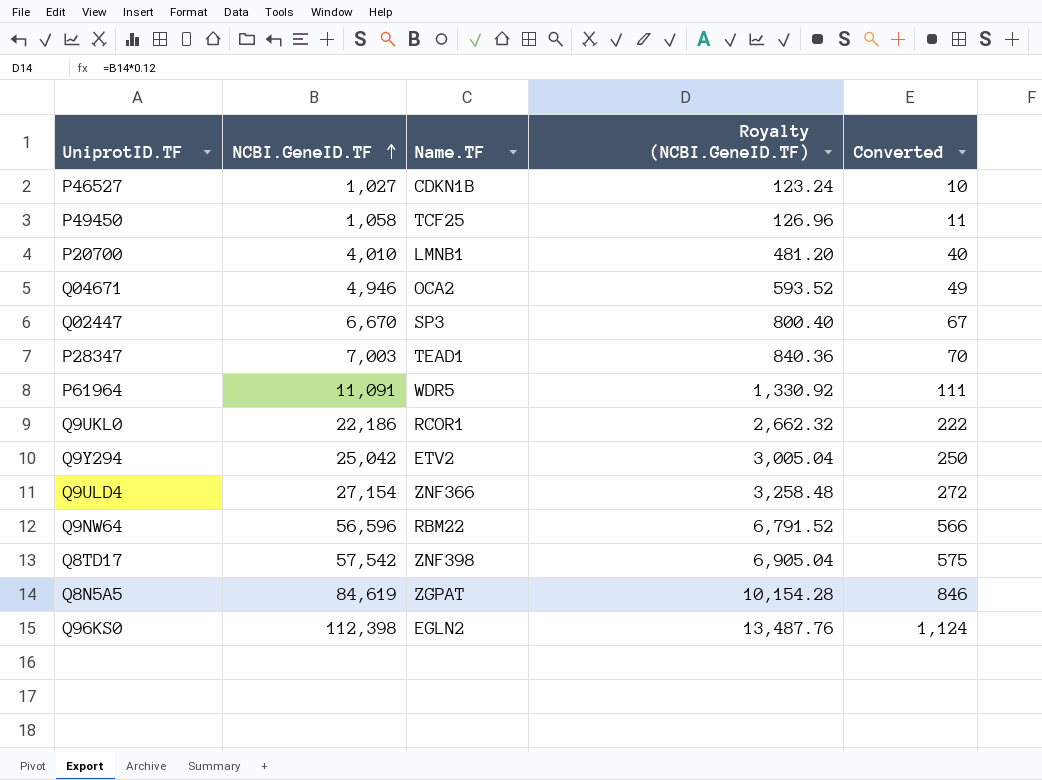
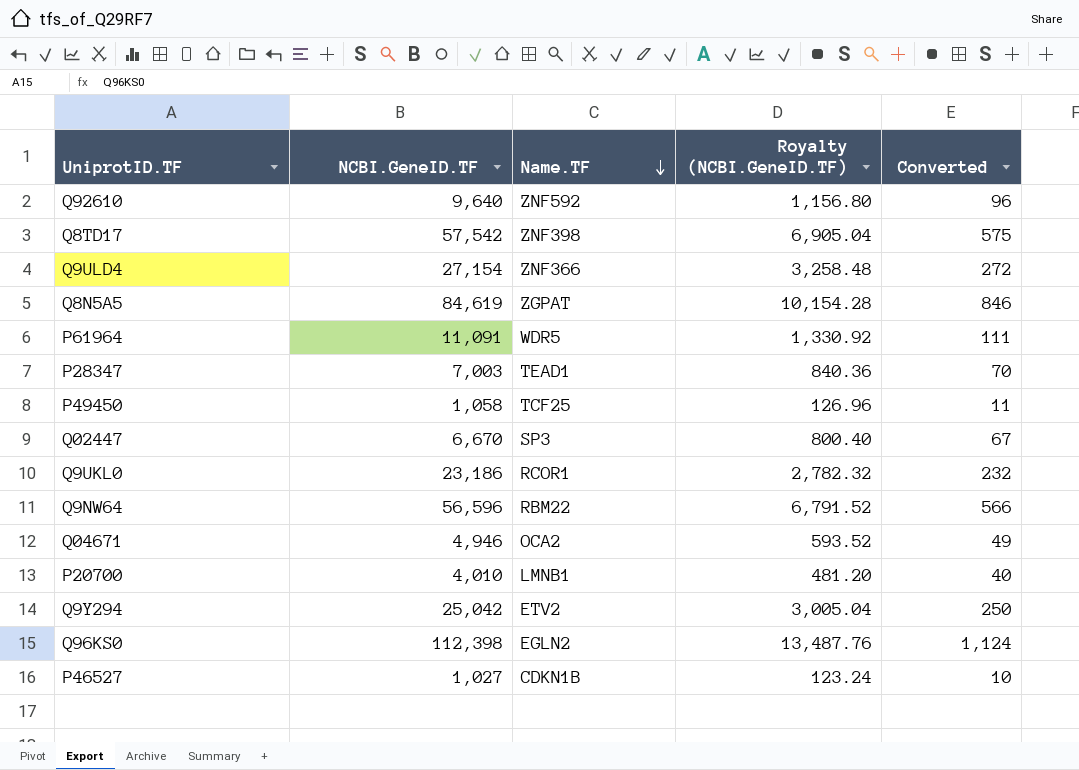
row order: NCBI.GeneID.TF ascending -> Name.TF descending
row Q92610: none -> 9,640 | ZNF592 | 1,156.80 | 96
Q9UKL0 | NCBI.GeneID.TF: 22,186 -> 23,186
Q9UKL0 | Royalty (NCBI.GeneID.TF): 2,662.32 -> 2,782.32
Q9UKL0 | Converted: 222 -> 232

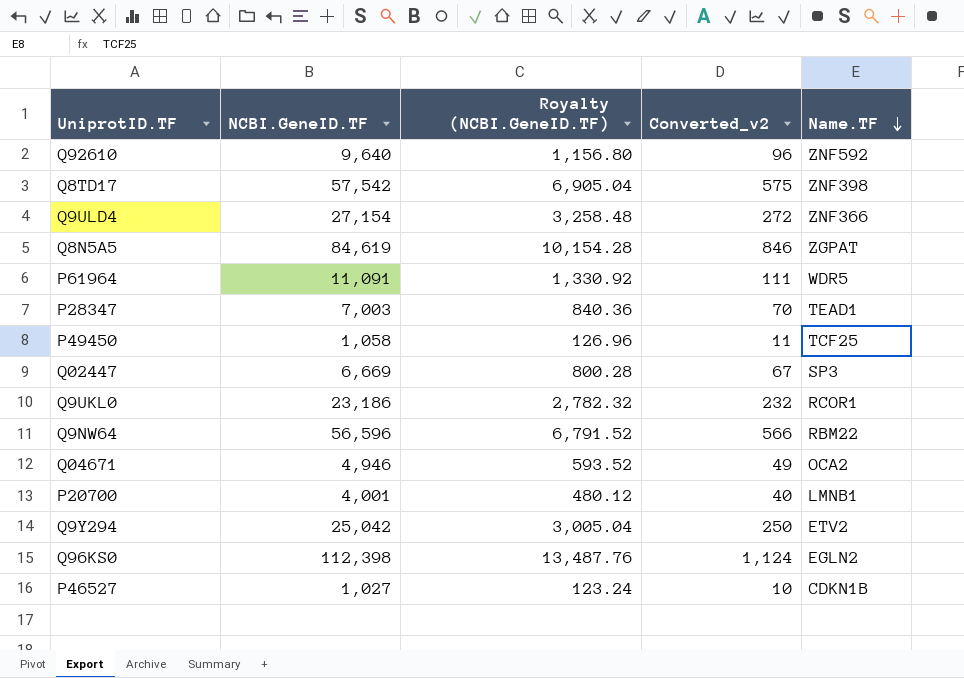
column name: Converted -> Converted_v2
column Name.TF | position: 3 -> 5
Q02447 | NCBI.GeneID.TF: 6,670 -> 6,669
Q02447 | Royalty (NCBI.GeneID.TF): 800.40 -> 800.28
P20700 | NCBI.GeneID.TF: 4,010 -> 4,001
P20700 | Royalty (NCBI.GeneID.TF): 481.20 -> 480.12

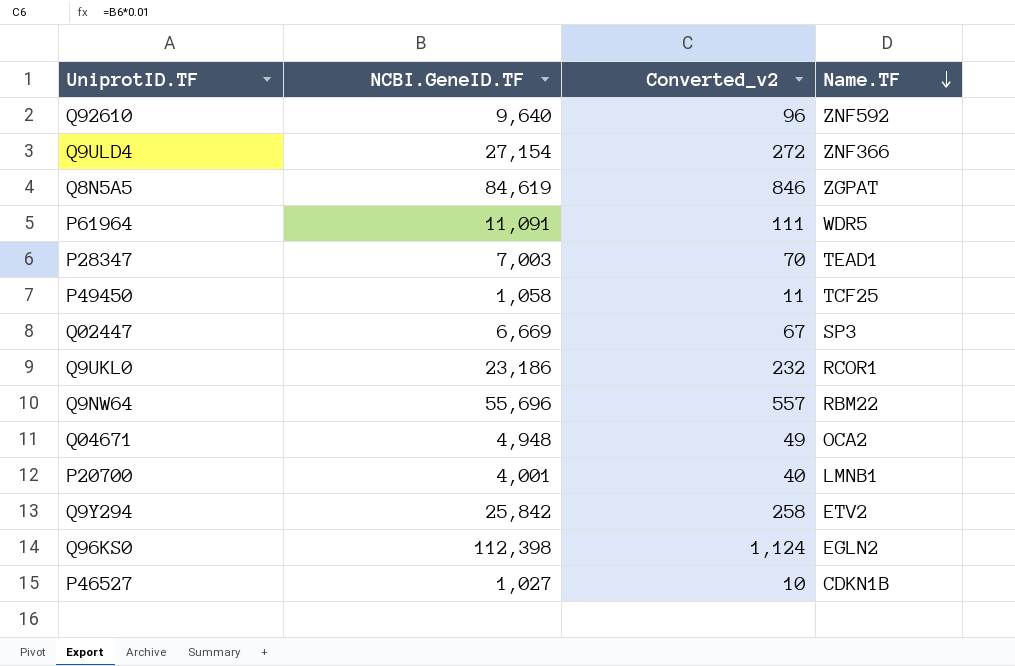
column Royalty (NCBI.GeneID.TF) | formula: [NCBI.GeneID.TF] * 0.12 -> none
row Q8TD17: 57,542 | 6,905.04 | 575 | ZNF398 -> none
Q9NW64 | NCBI.GeneID.TF: 56,596 -> 55,696
Q9NW64 | Converted_v2: 566 -> 557
Q04671 | NCBI.GeneID.TF: 4,946 -> 4,948
Q9Y294 | NCBI.GeneID.TF: 25,042 -> 25,842
Q9Y294 | Converted_v2: 250 -> 258

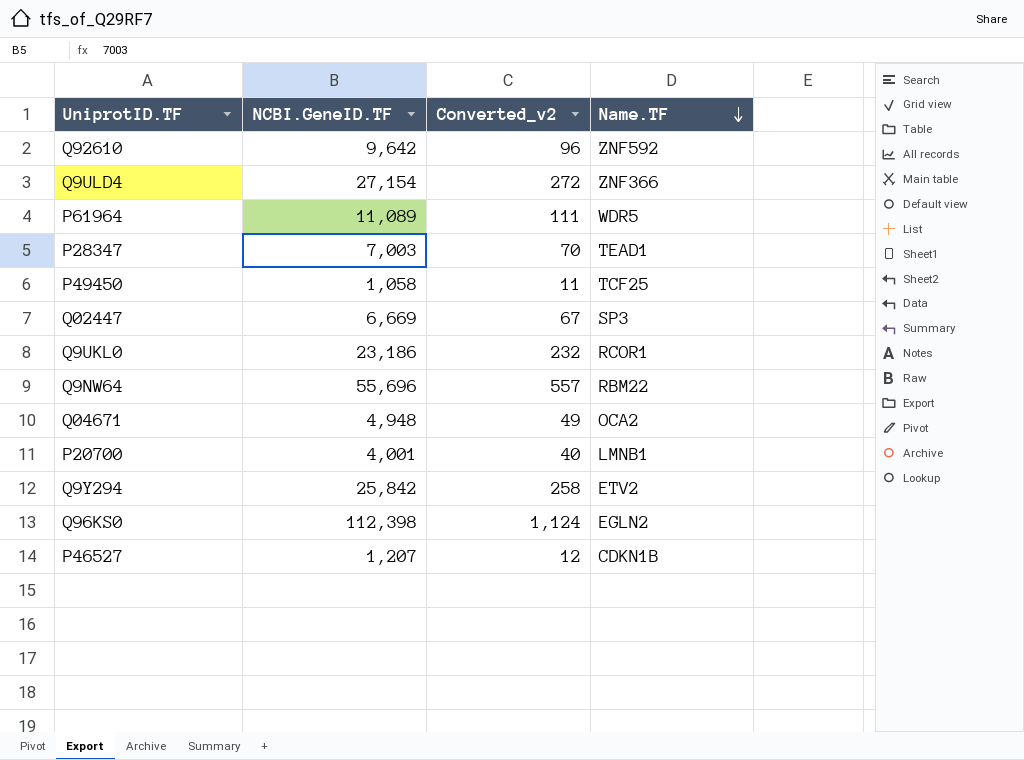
row Q8N5A5: 84,619 | 846 | ZGPAT -> none
Q92610 | NCBI.GeneID.TF: 9,640 -> 9,642
P61964 | NCBI.GeneID.TF: 11,091 -> 11,089
P46527 | NCBI.GeneID.TF: 1,027 -> 1,207
P46527 | Converted_v2: 10 -> 12

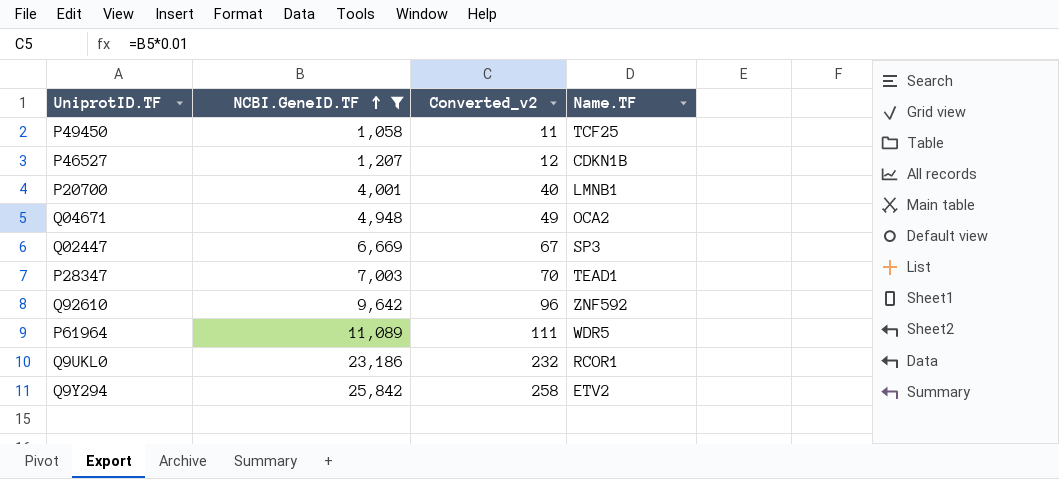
filter: none -> NCBI.GeneID.TF <= 25,842
row order: Name.TF descending -> NCBI.GeneID.TF ascending

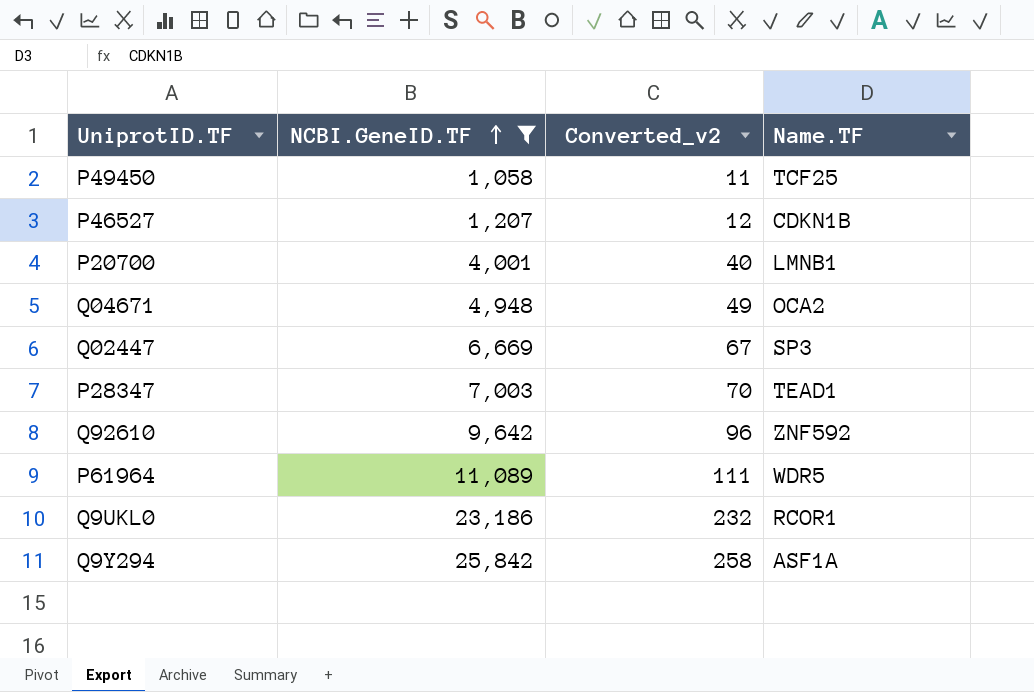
Q9Y294 | Name.TF: ETV2 -> ASF1A

